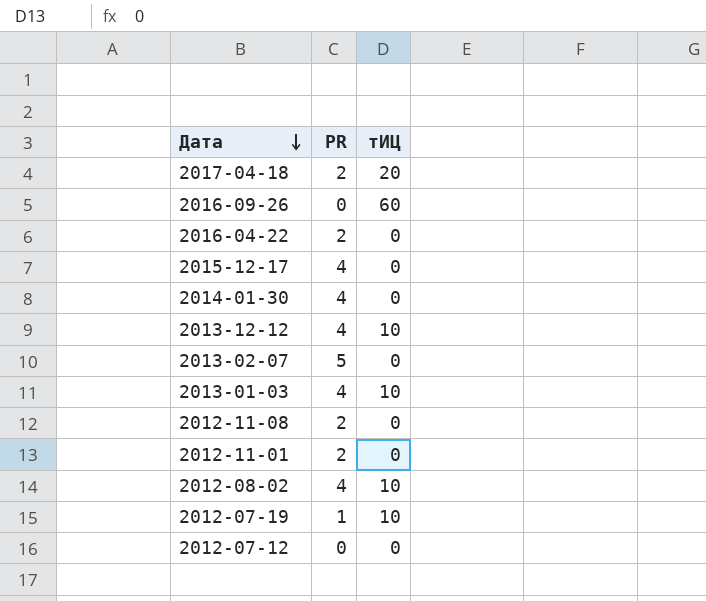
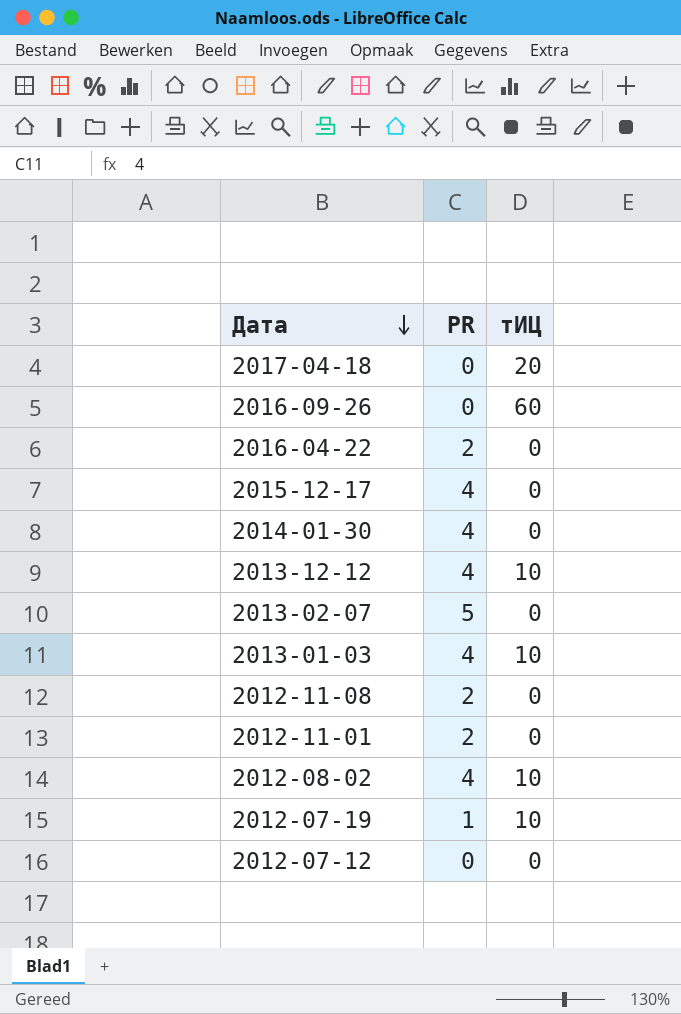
2017-04-18 | PR: 2 -> 0

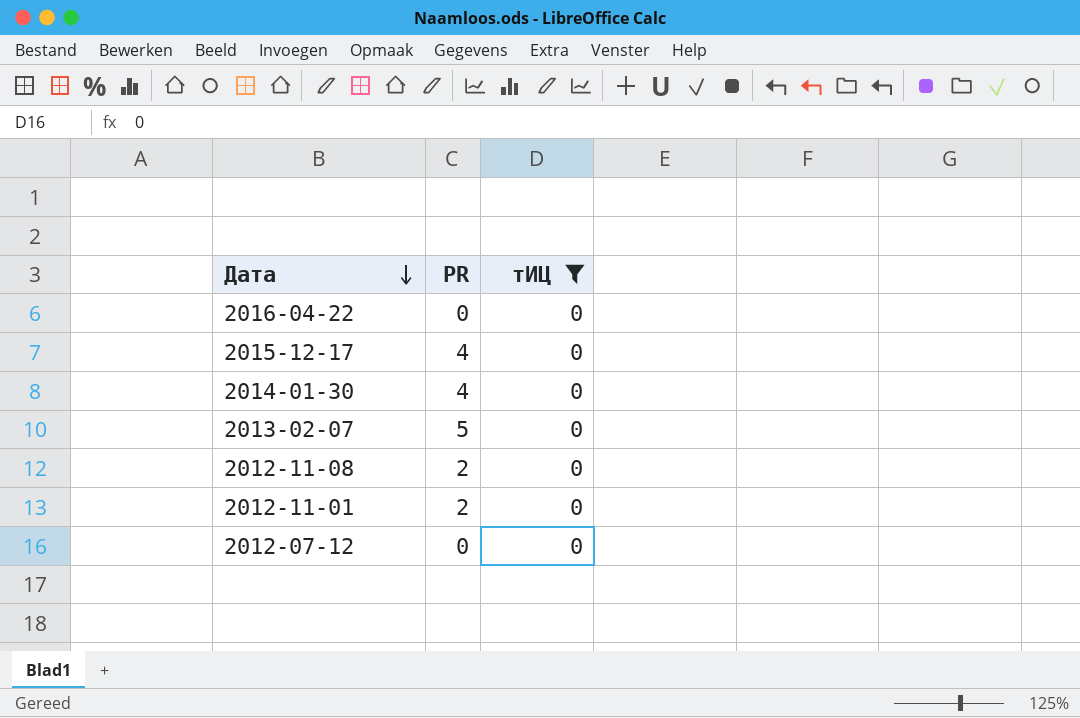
filter: none -> тИЦ = 0
2016-04-22 | PR: 2 -> 0

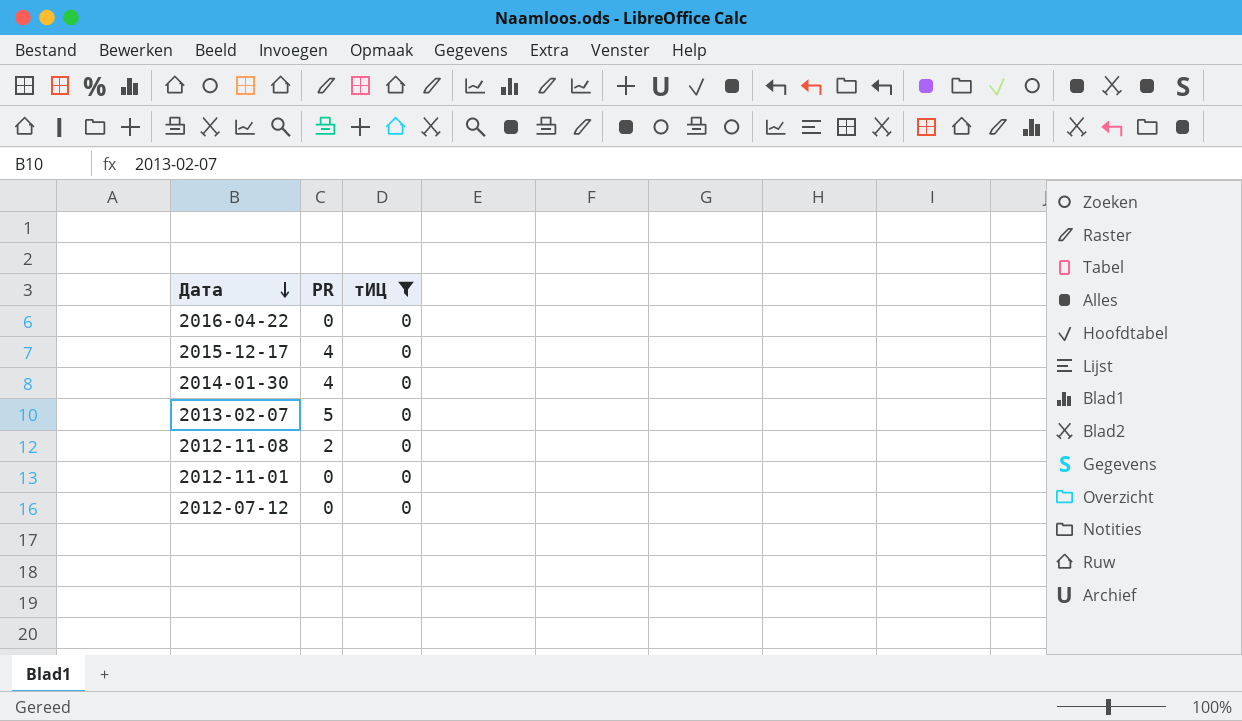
2012-11-01 | PR: 2 -> 0

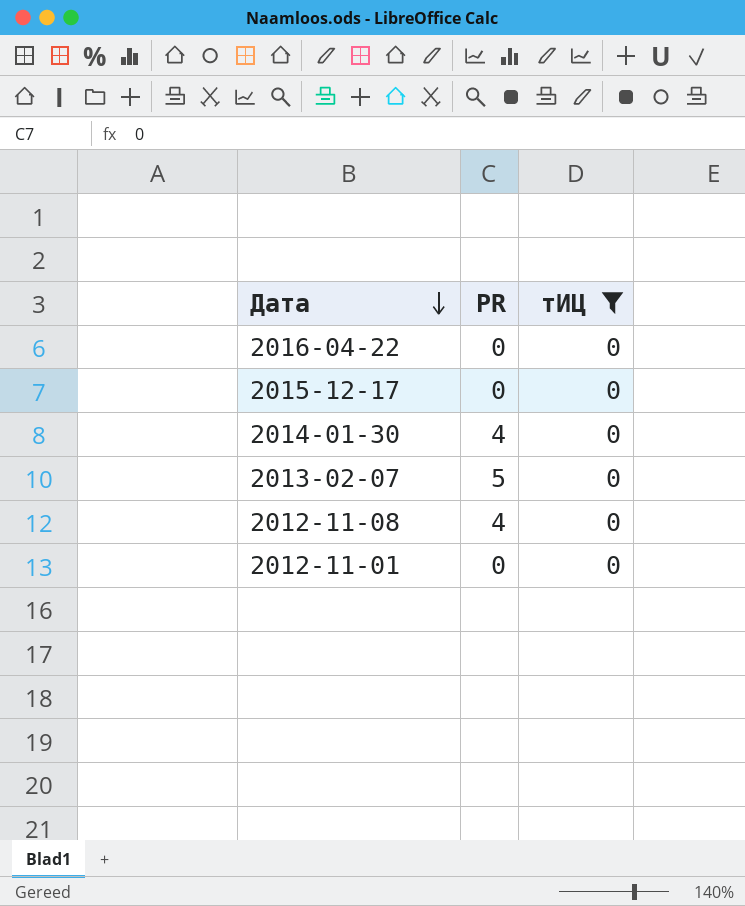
row 2012-07-12: 0 | 0 -> none
2015-12-17 | PR: 4 -> 0
2012-11-08 | PR: 2 -> 4

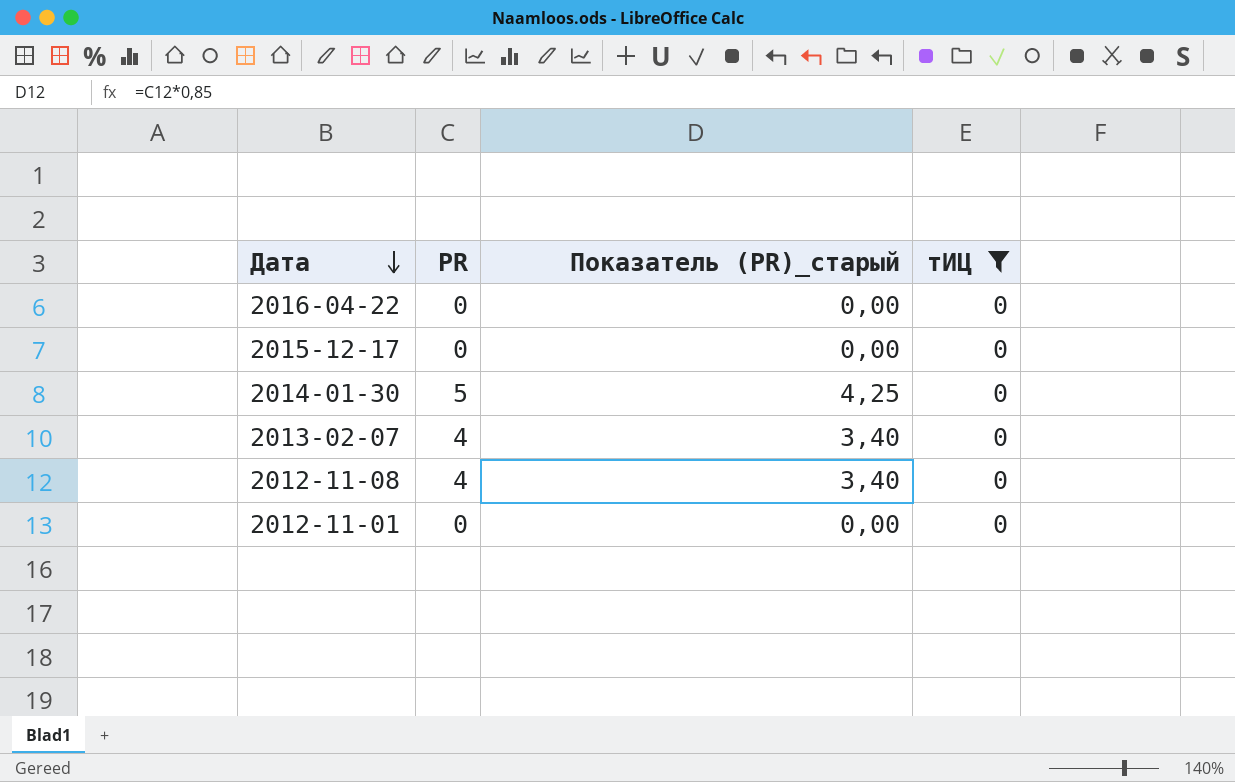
column Показатель (PR)_старый | formula: none -> [PR] * 0,85
2014-01-30 | PR: 4 -> 5
2013-02-07 | PR: 5 -> 4

